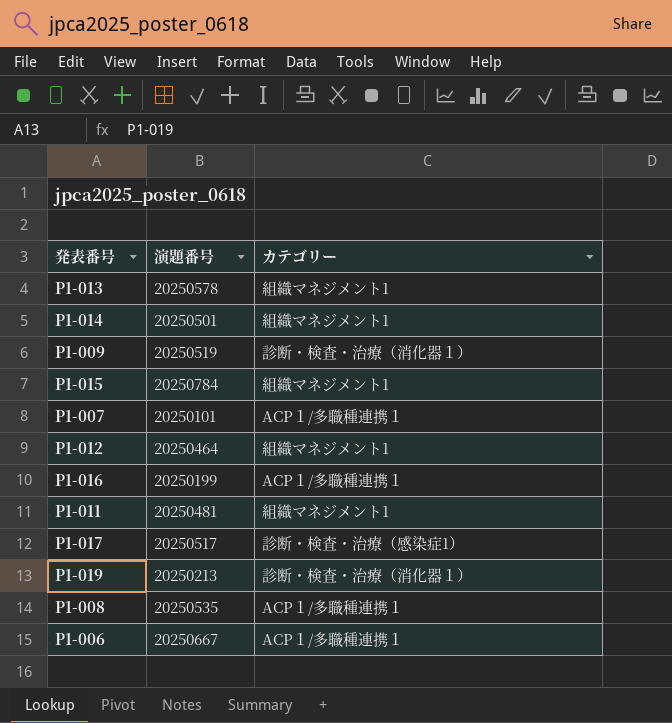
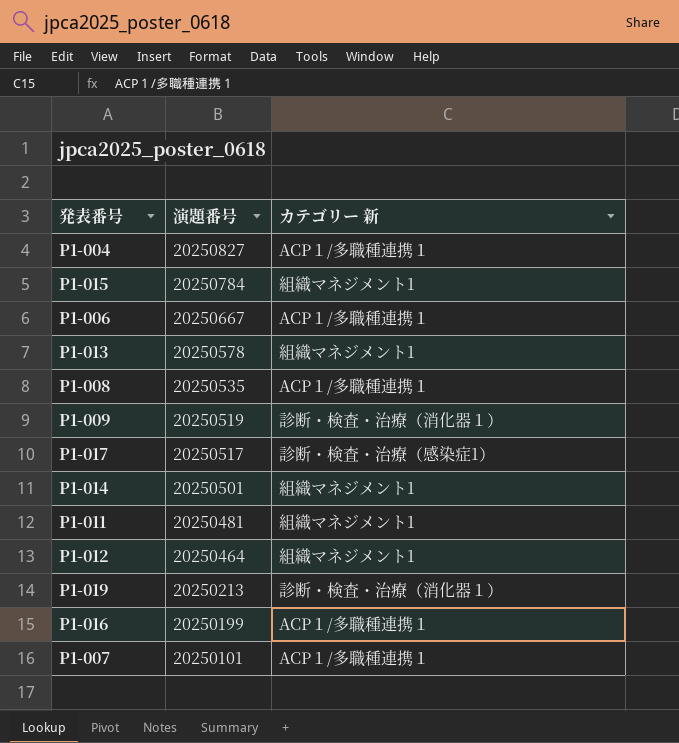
row order: none -> 演題番号 descending
column name: カテゴリー -> カテゴリー 新
row P1-004: none -> 20250827 | ACP１/多職種連携１

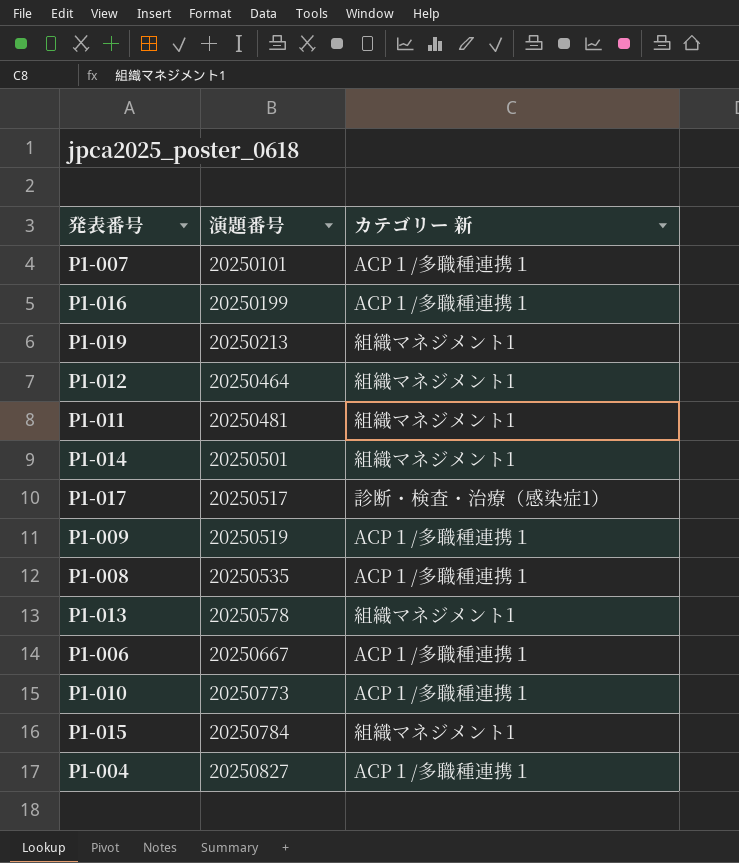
row order: 演題番号 descending -> 演題番号 ascending
P1-019 | カテゴリー 新: 診断・検査・治療（消化器１） -> 組織マネジメント1
P1-009 | カテゴリー 新: 診断・検査・治療（消化器１） -> ACP１/多職種連携１
row P1-010: none -> 20250773 | ACP１/多職種連携１

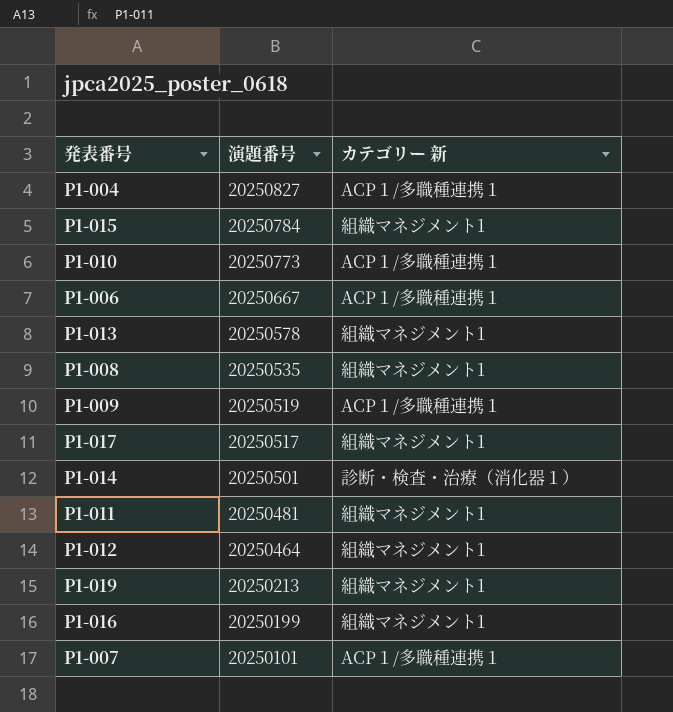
row order: 演題番号 ascending -> 演題番号 descending
P1-008 | カテゴリー 新: ACP１/多職種連携１ -> 組織マネジメント1
P1-017 | カテゴリー 新: 診断・検査・治療（感染症1） -> 組織マネジメント1
P1-014 | カテゴリー 新: 組織マネジメント1 -> 診断・検査・治療（消化器１）
P1-016 | カテゴリー 新: ACP１/多職種連携１ -> 組織マネジメント1

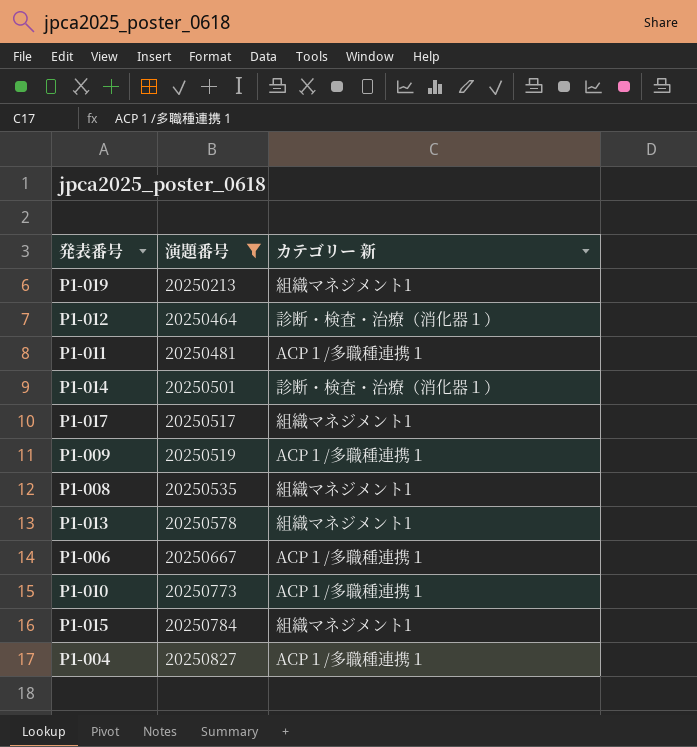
filter: none -> 演題番号 >= 20250213
row order: 演題番号 descending -> 演題番号 ascending
P1-012 | カテゴリー 新: 組織マネジメント1 -> 診断・検査・治療（消化器１）
P1-011 | カテゴリー 新: 組織マネジメント1 -> ACP１/多職種連携１

